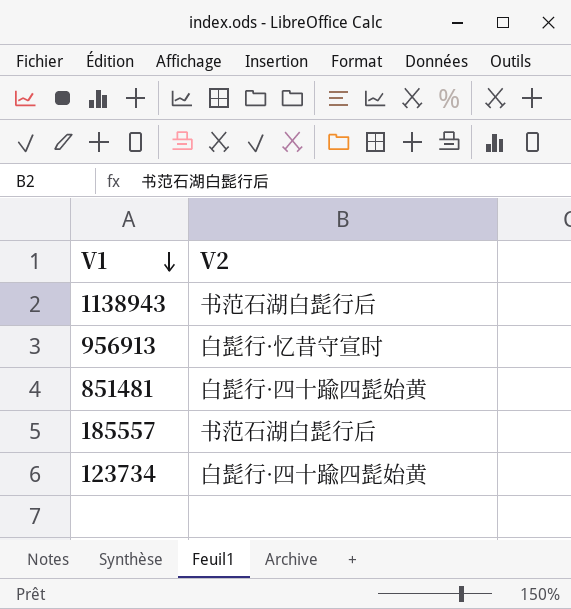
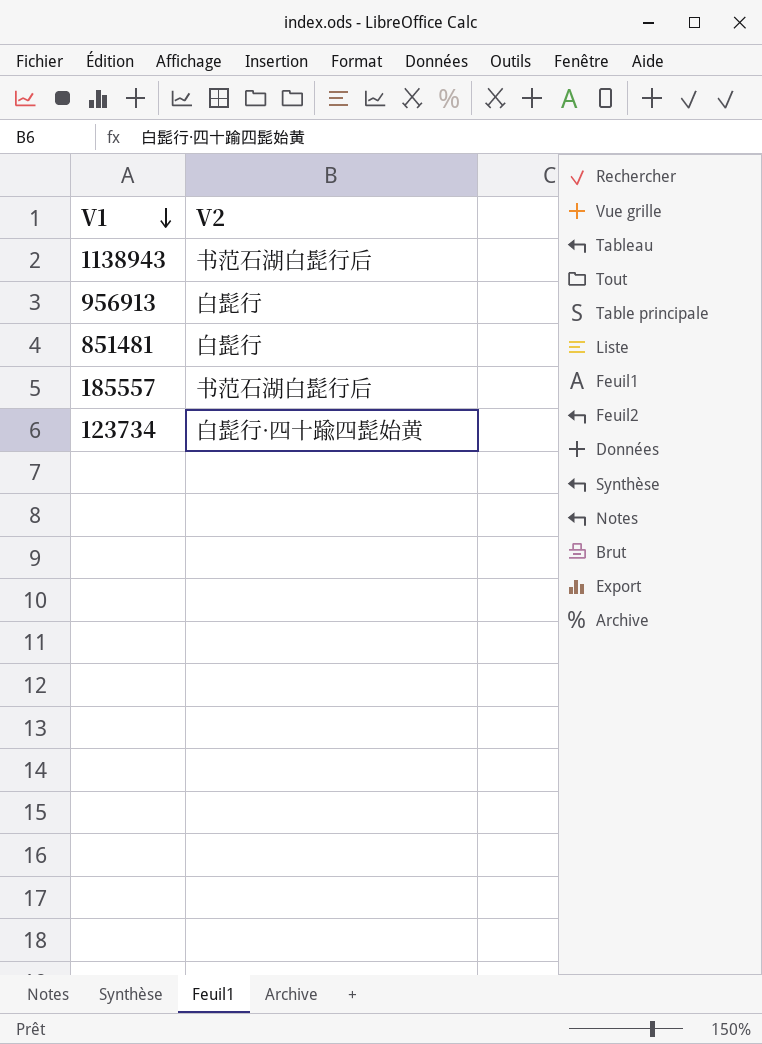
956913 | V2: 白髭行·忆昔守宣时 -> 白髭行
851481 | V2: 白髭行·四十踰四髭始黄 -> 白髭行

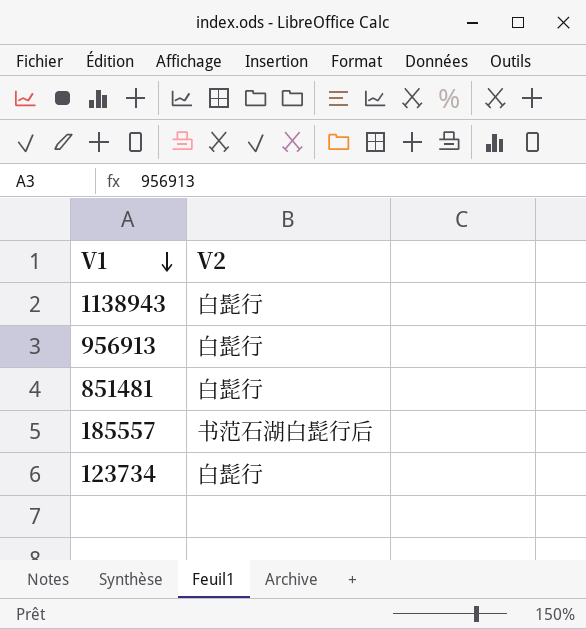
1138943 | V2: 书范石湖白髭行后 -> 白髭行
123734 | V2: 白髭行·四十踰四髭始黄 -> 白髭行

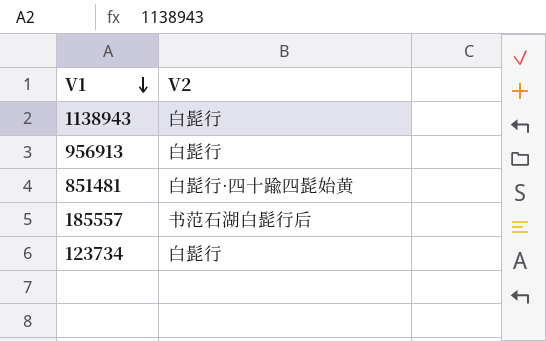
851481 | V2: 白髭行 -> 白髭行·四十踰四髭始黄

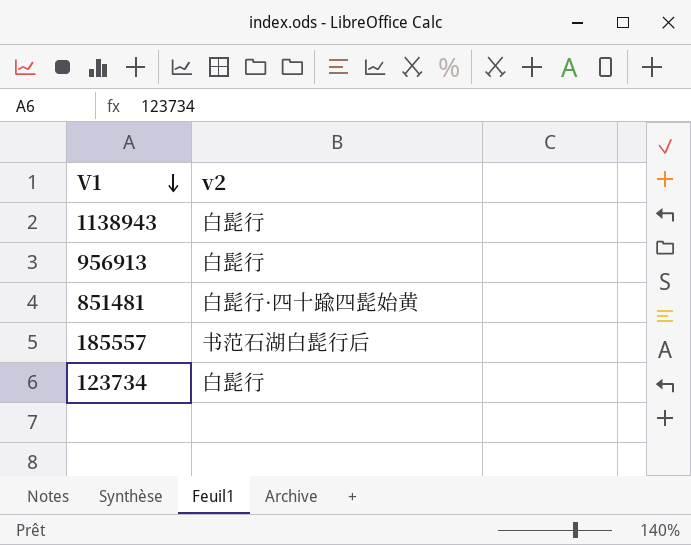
column name: V2 -> v2

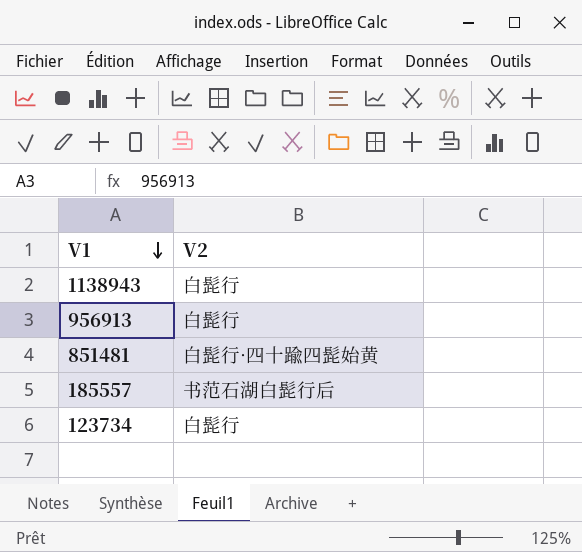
column name: v2 -> V2

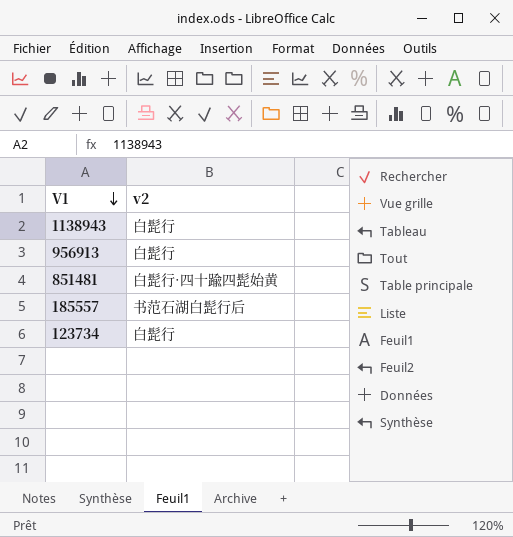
column name: V2 -> v2

